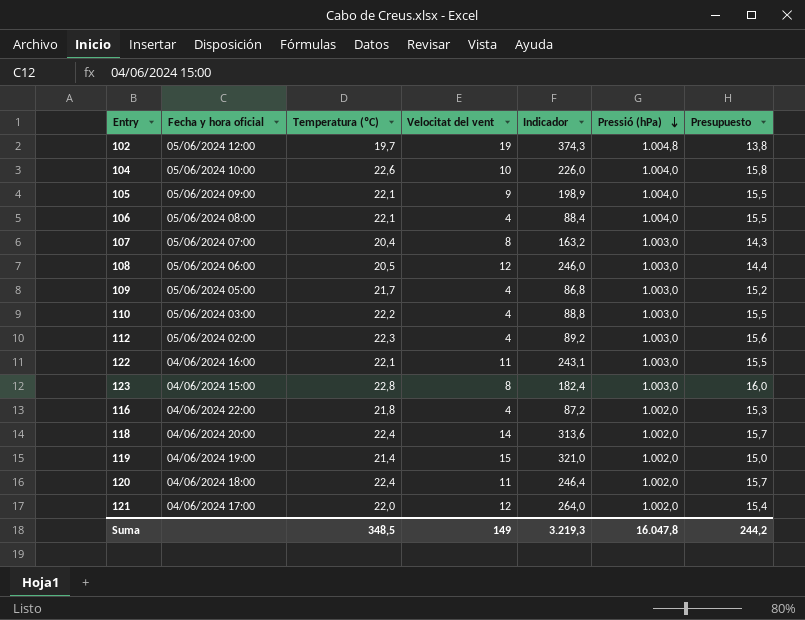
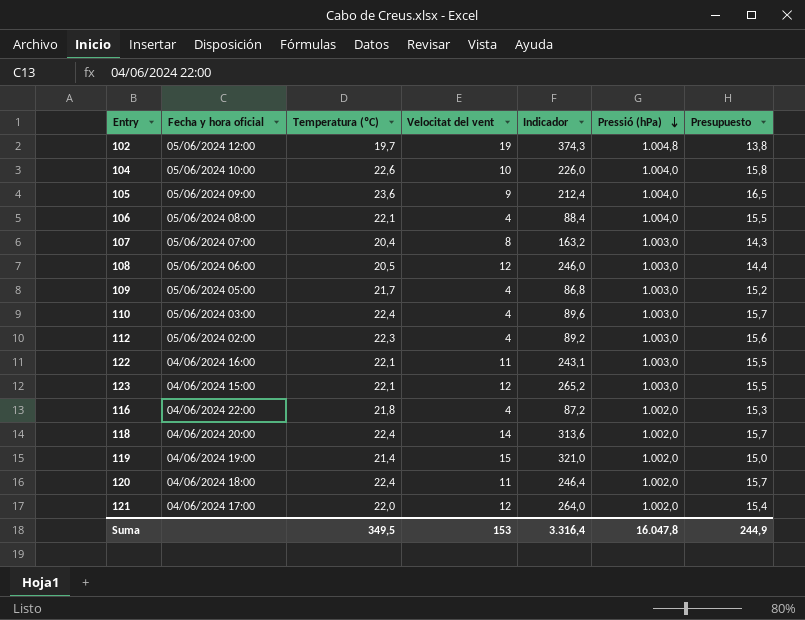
105 | Temperatura (ºC): 22,1 -> 23,6
105 | Indicador: 198,9 -> 212,4
105 | Presupuesto: 15,5 -> 16,5
110 | Temperatura (ºC): 22,2 -> 22,4
110 | Indicador: 88,8 -> 89,6
110 | Presupuesto: 15,5 -> 15,7
123 | Temperatura (ºC): 22,8 -> 22,1
123 | Velocitat del vent: 8 -> 12
123 | Indicador: 182,4 -> 265,2
123 | Presupuesto: 16,0 -> 15,5
Suma | Temperatura (ºC): 348,5 -> 349,5
Suma | Velocitat del vent: 149 -> 153
Suma | Indicador: 3.219,3 -> 3.316,4
Suma | Presupuesto: 244,2 -> 244,9

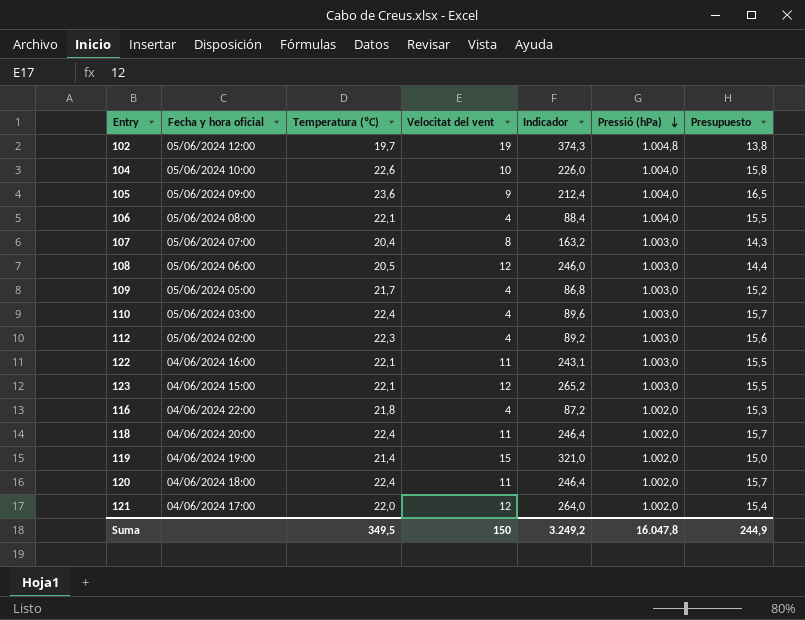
118 | Velocitat del vent: 14 -> 11
118 | Indicador: 313,6 -> 246,4
Suma | Velocitat del vent: 153 -> 150
Suma | Indicador: 3.316,4 -> 3.249,2

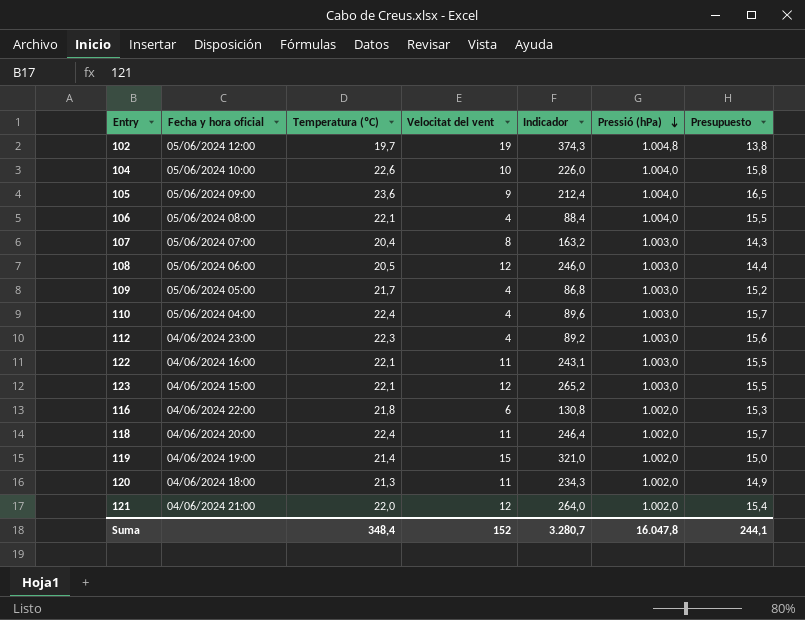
110 | Fecha y hora oficial: 05/06/2024 03:00 -> 05/06/2024 04:00
112 | Fecha y hora oficial: 05/06/2024 02:00 -> 04/06/2024 23:00
116 | Velocitat del vent: 4 -> 6
116 | Indicador: 87,2 -> 130,8
120 | Temperatura (ºC): 22,4 -> 21,3
120 | Indicador: 246,4 -> 234,3
120 | Presupuesto: 15,7 -> 14,9
121 | Fecha y hora oficial: 04/06/2024 17:00 -> 04/06/2024 21:00
Suma | Temperatura (ºC): 349,5 -> 348,4
Suma | Velocitat del vent: 150 -> 152
Suma | Indicador: 3.249,2 -> 3.280,7
Suma | Presupuesto: 244,9 -> 244,1

